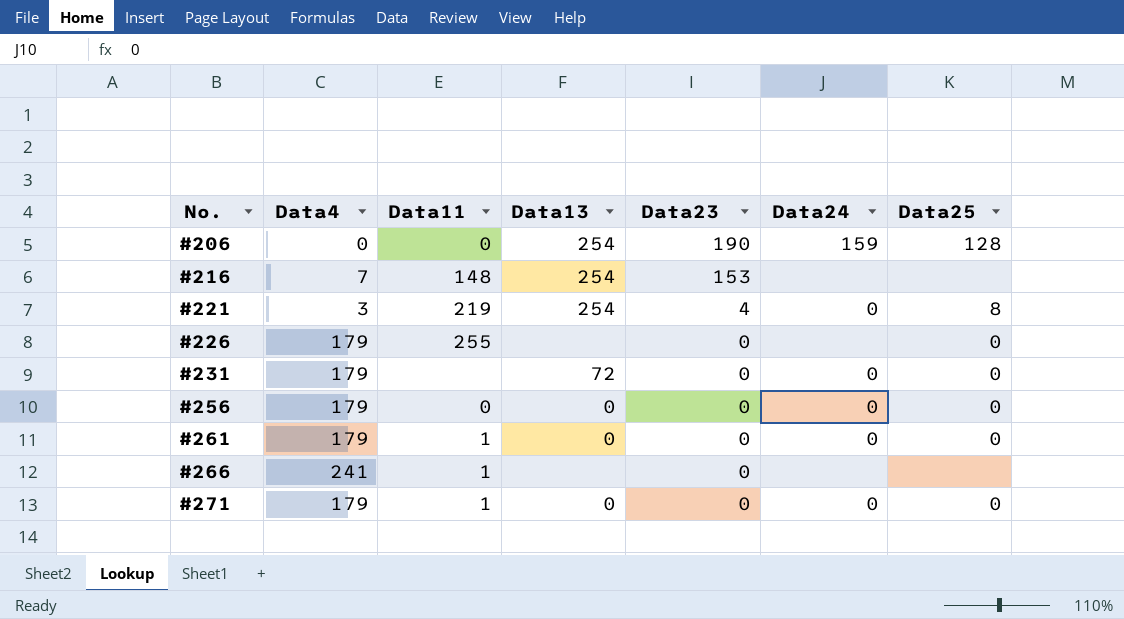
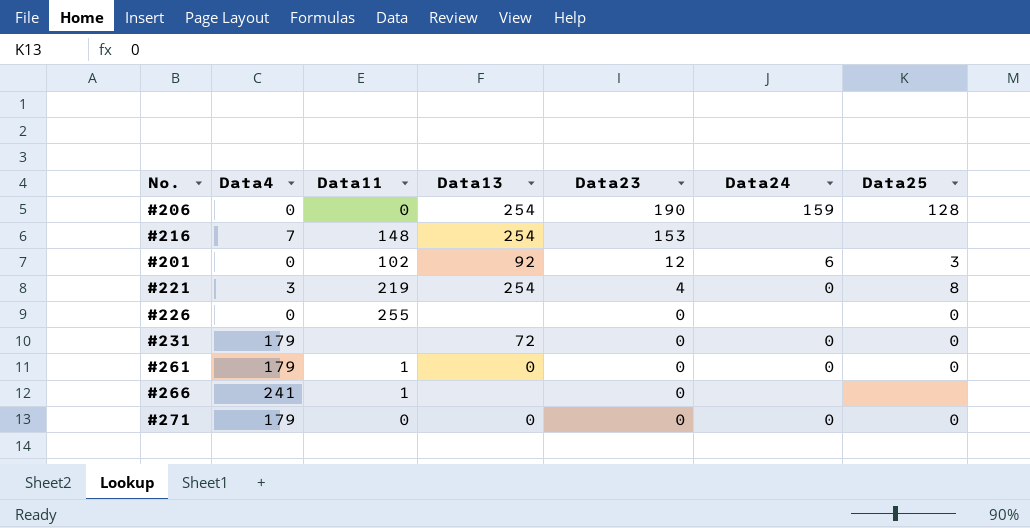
row #256: 179 | 0 | 0 | 0 | 0 | 0 -> none
row #201: none -> 0 | 102 | 92 | 12 | 6 | 3
#226 | Data4: 179 -> 0
#271 | Data11: 1 -> 0

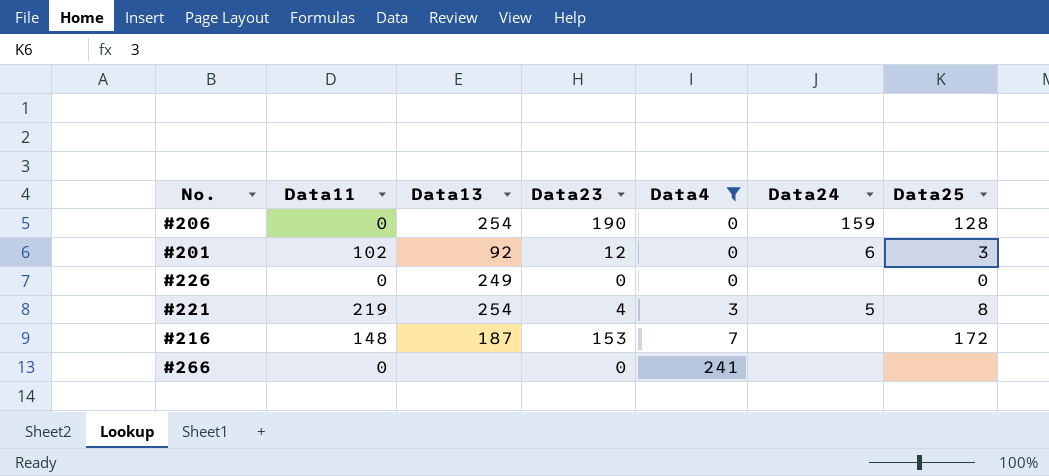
filter: none -> Data4 != 179
row order: Data23 descending -> Data4 ascending
column Data4 | position: 2 -> 5
#226 | Data11: 255 -> 0
#226 | Data13: none -> 249
#221 | Data24: 0 -> 5
#216 | Data13: 254 -> 187
#216 | Data25: none -> 172
#266 | Data11: 1 -> 0

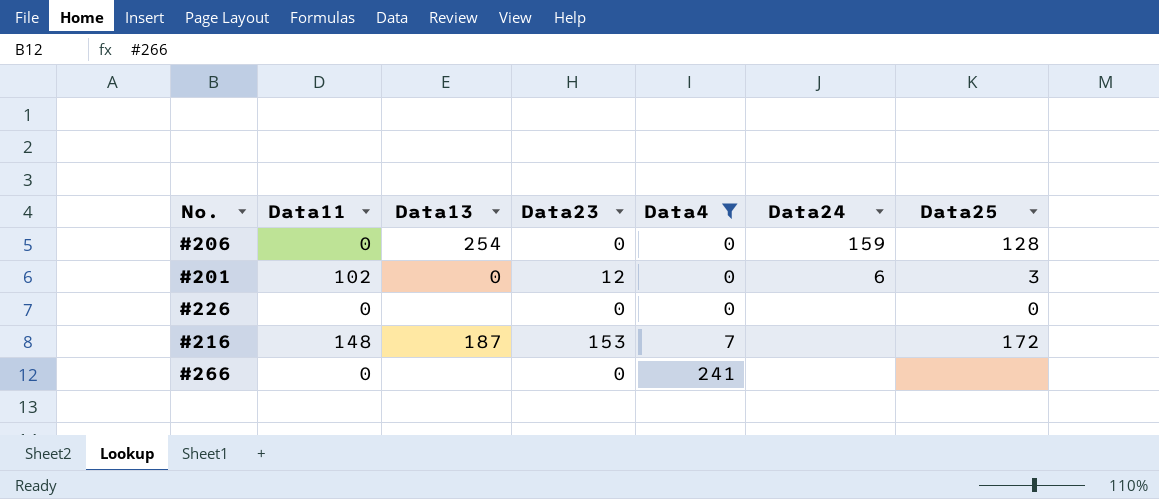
row #221: 219 | 254 | 4 | 3 | 5 | 8 -> none
#206 | Data23: 190 -> 0
#201 | Data13: 92 -> 0
#226 | Data13: 249 -> none

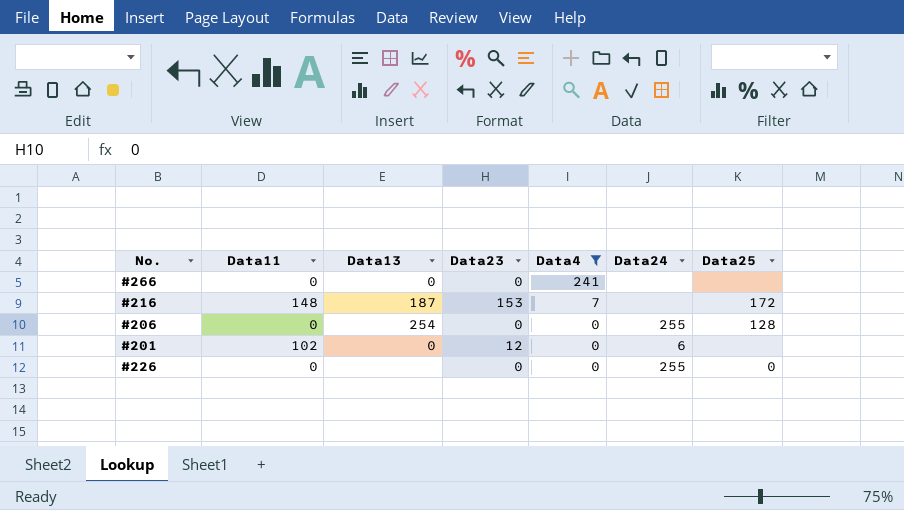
row order: Data4 ascending -> Data4 descending
#266 | Data13: none -> 0
#206 | Data24: 159 -> 255
#201 | Data25: 3 -> none
#226 | Data24: none -> 255

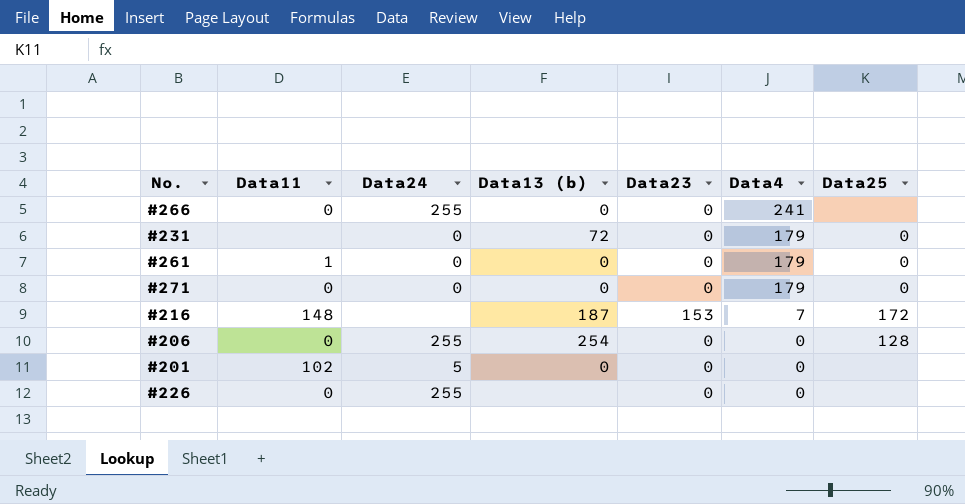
filter: Data4 != 179 -> none
column Data24 | position: 6 -> 3
column name: Data13 -> Data13 (b)
#266 | Data24: none -> 255
#201 | Data24: 6 -> 5
#201 | Data23: 12 -> 0
#226 | Data25: 0 -> none

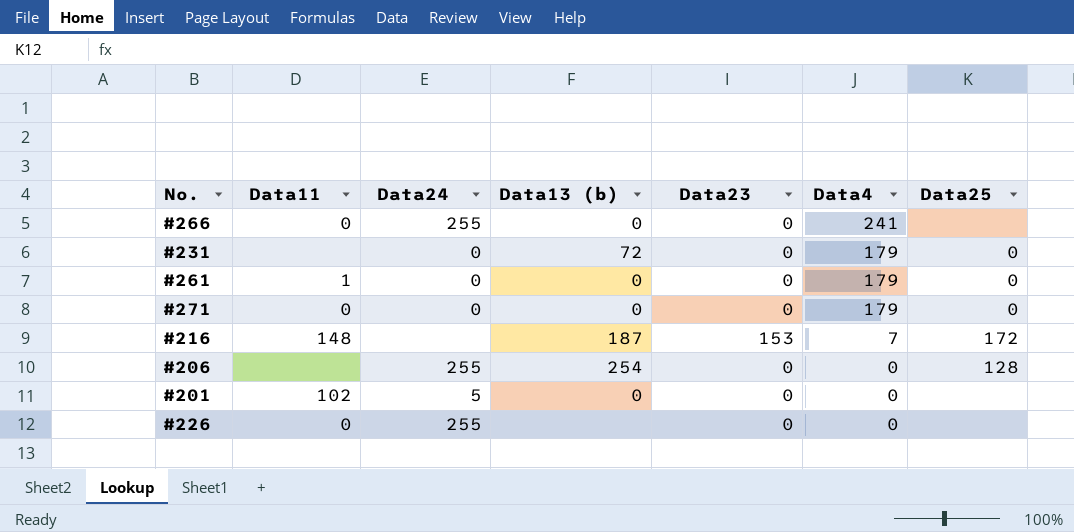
#206 | Data11: 0 -> none

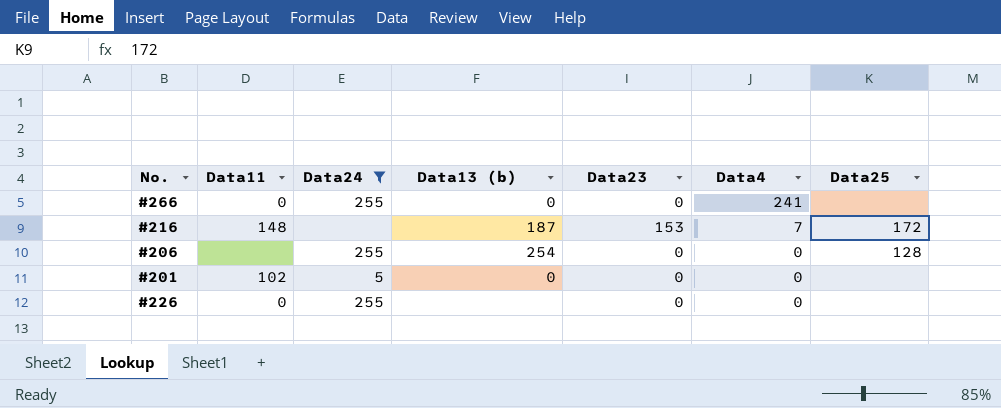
filter: none -> Data24 != 0

